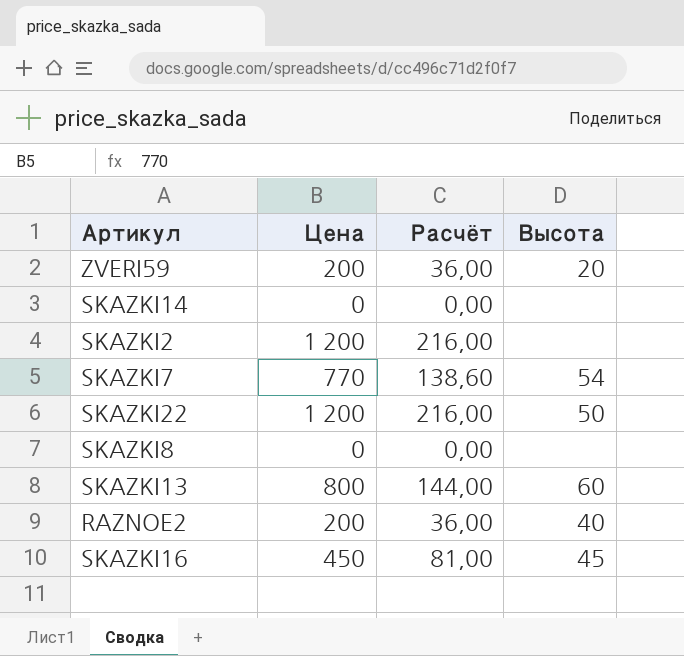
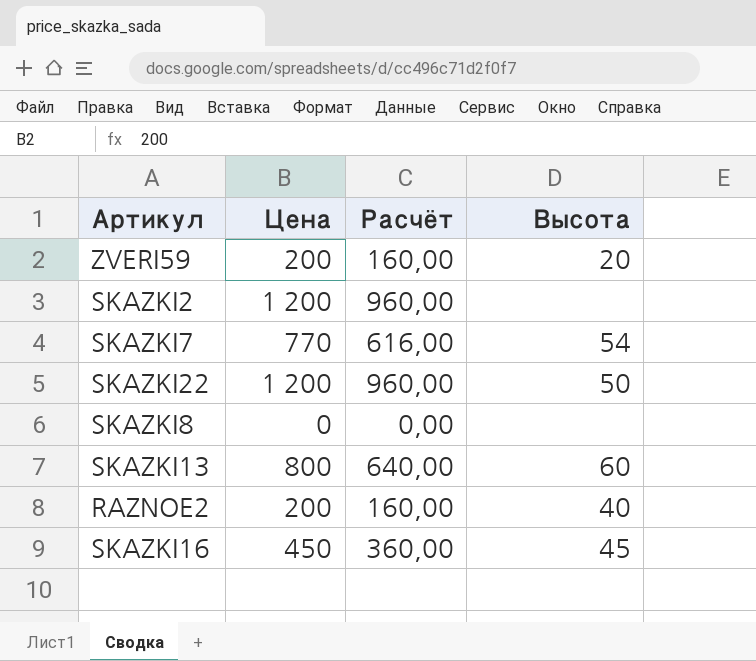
column Расчёт | formula: [Цена] * 0,18 -> [Цена] * 0,8
row SKAZKI14: 0 | 0,00 | none -> none

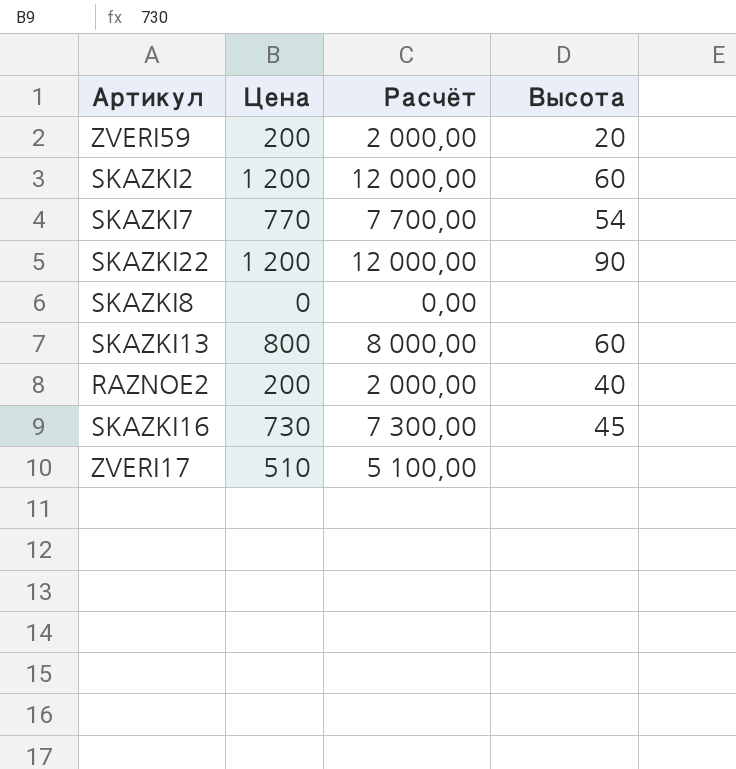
column Расчёт | formula: [Цена] * 0,8 -> [Цена] * 10
SKAZKI2 | Высота: none -> 60
SKAZKI22 | Высота: 50 -> 90
SKAZKI16 | Цена: 450 -> 730
row ZVERI17: none -> 510 | 5 100,00 | none

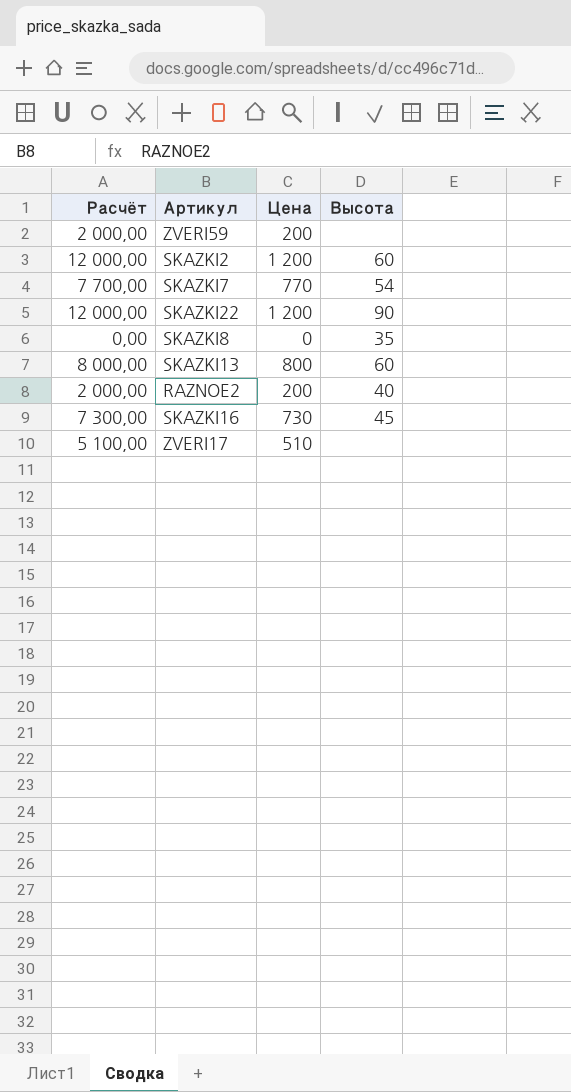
column Расчёт | position: 3 -> 1
ZVERI59 | Высота: 20 -> none
SKAZKI8 | Высота: none -> 35

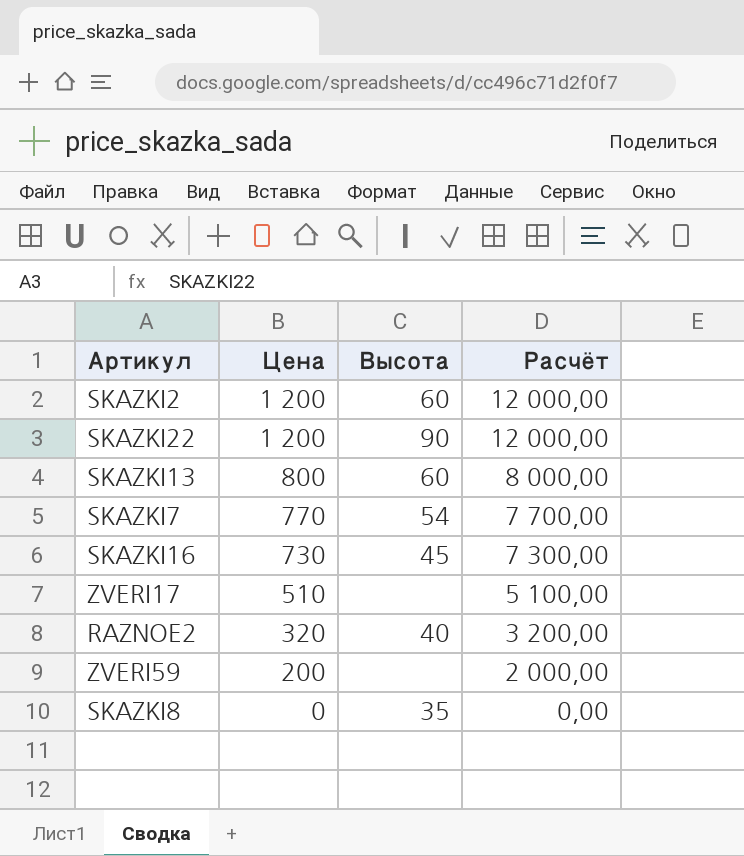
row order: none -> Цена descending
column Расчёт | position: 1 -> 4
RAZNOE2 | Цена: 200 -> 320
RAZNOE2 | Расчёт: 2 000,00 -> 3 200,00

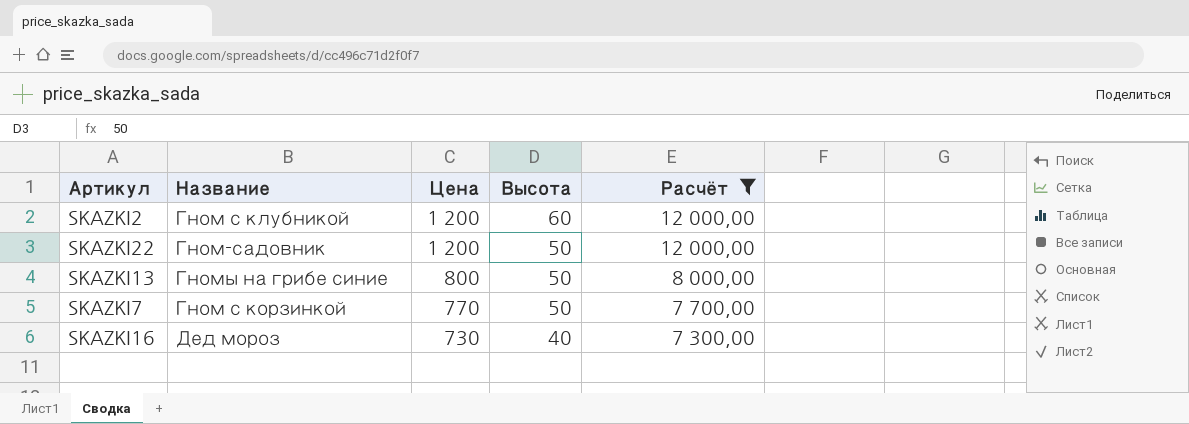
filter: none -> Расчёт >= 7 300,00
column Название | position: none -> 2
SKAZKI22 | Высота: 90 -> 50
SKAZKI13 | Высота: 60 -> 50
SKAZKI7 | Высота: 54 -> 50
SKAZKI16 | Высота: 45 -> 40

